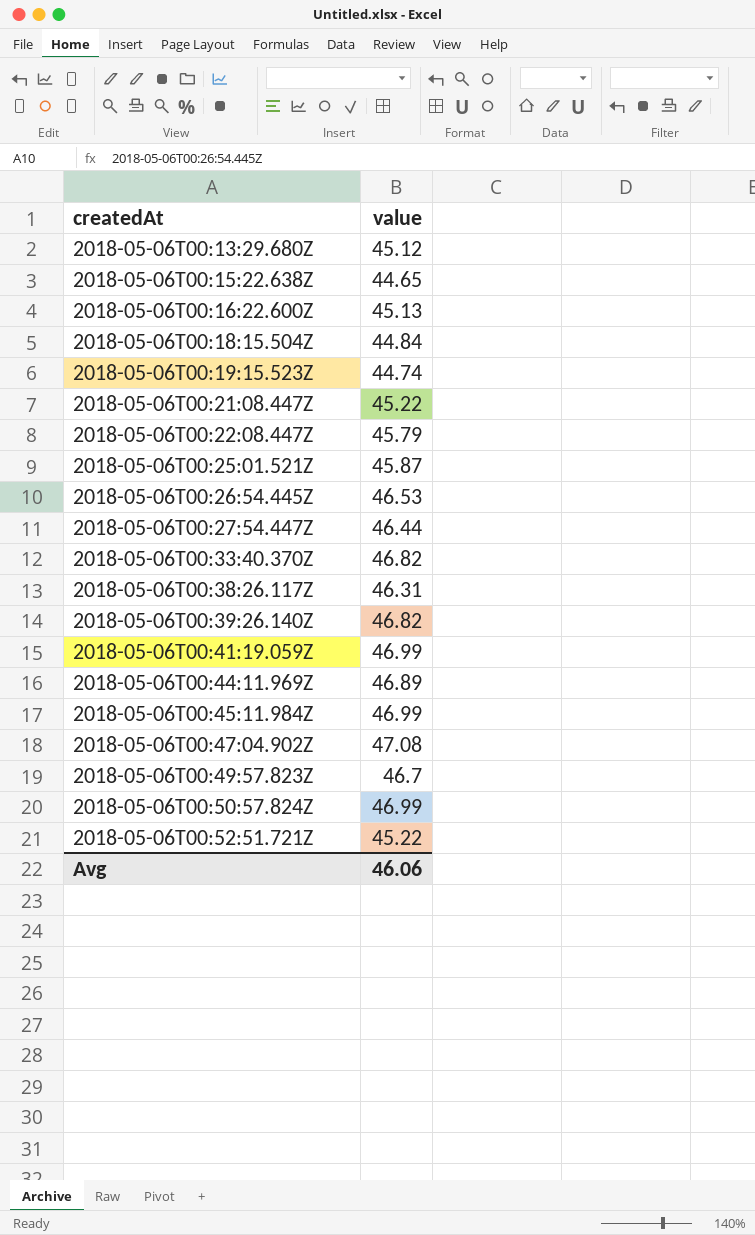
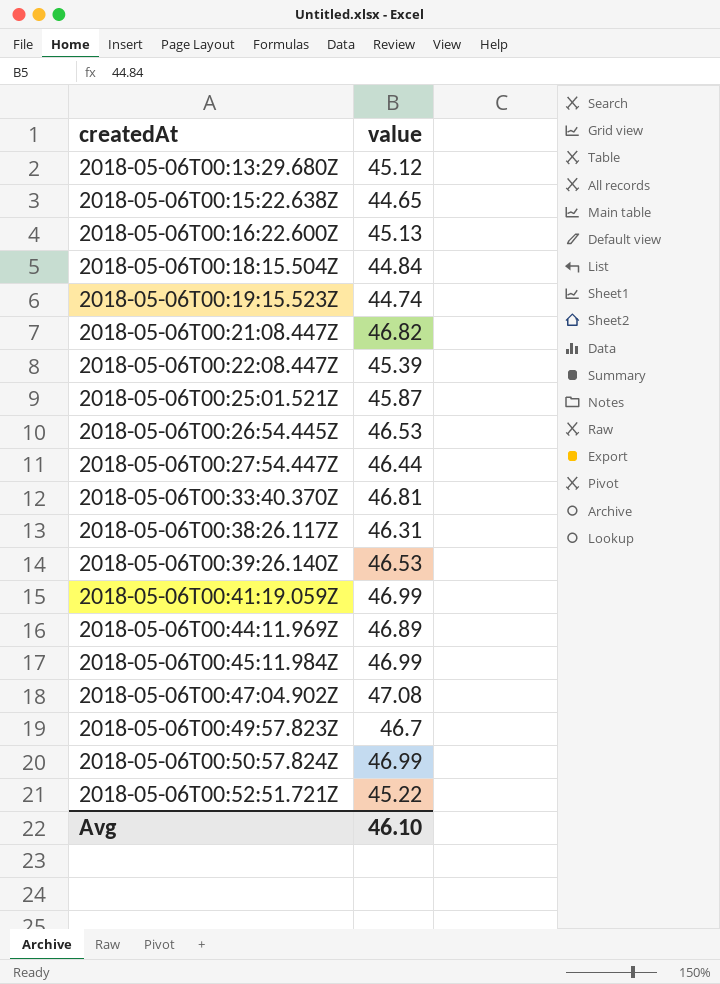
2018-05-06T00:21:08.447Z | value: 45.22 -> 46.82
2018-05-06T00:22:08.447Z | value: 45.79 -> 45.39
2018-05-06T00:33:40.370Z | value: 46.82 -> 46.81
2018-05-06T00:39:26.140Z | value: 46.82 -> 46.53
Avg | value: 46.06 -> 46.10

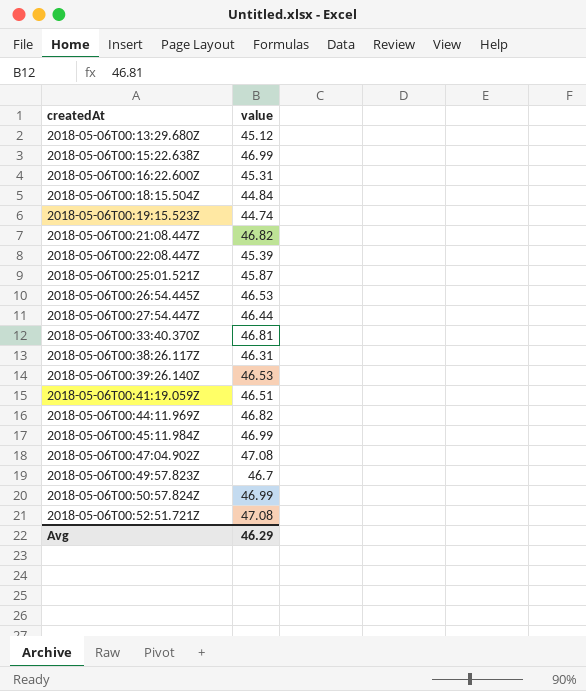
2018-05-06T00:15:22.638Z | value: 44.65 -> 46.99
2018-05-06T00:16:22.600Z | value: 45.13 -> 45.31
2018-05-06T00:41:19.059Z | value: 46.99 -> 46.51
2018-05-06T00:44:11.969Z | value: 46.89 -> 46.82
2018-05-06T00:52:51.721Z | value: 45.22 -> 47.08
Avg | value: 46.10 -> 46.29

